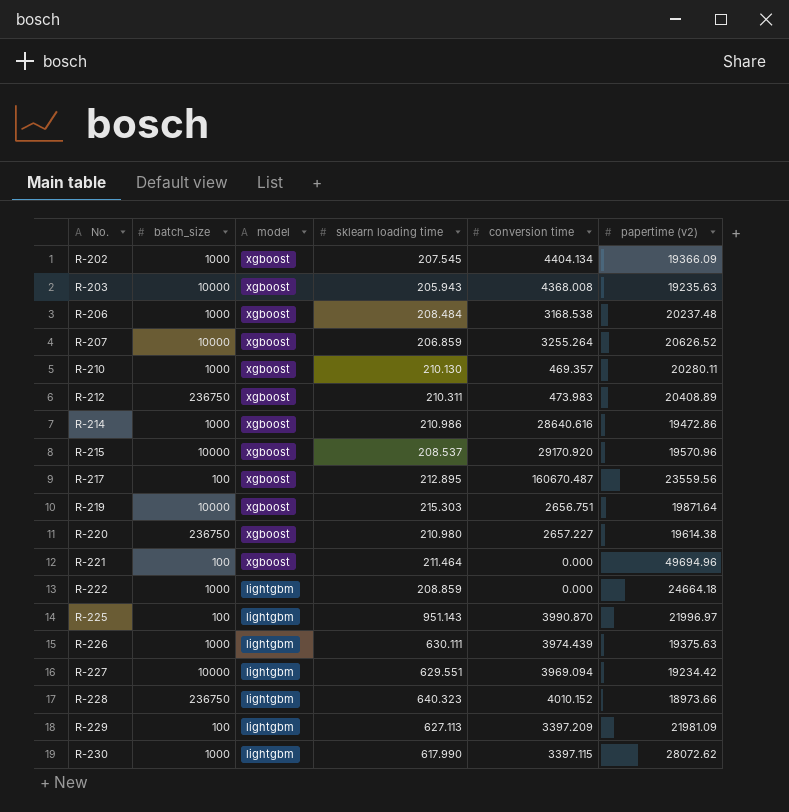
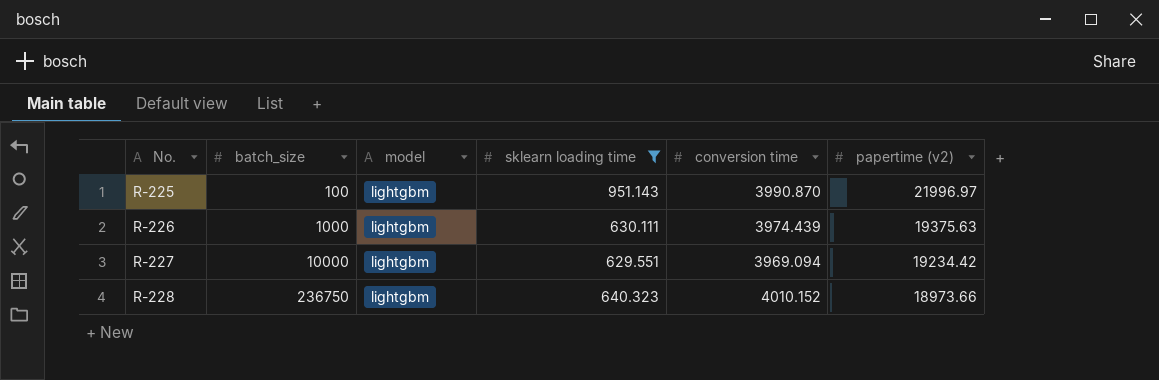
filter: none -> sklearn loading time >= 629.551

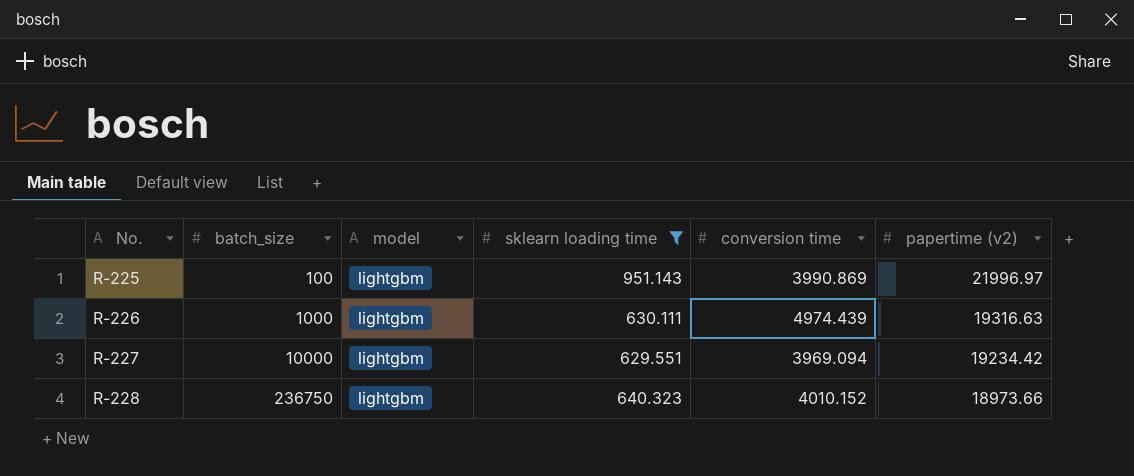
R-225 | conversion time: 3990.870 -> 3990.869
R-226 | conversion time: 3974.439 -> 4974.439
R-226 | papertime (v2): 19375.63 -> 19316.63

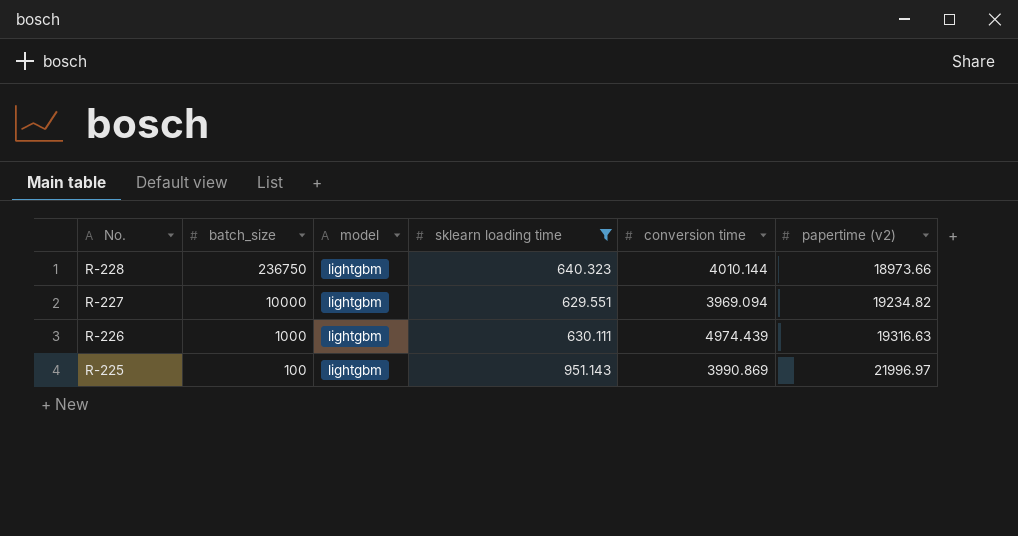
row order: No. ascending -> No. descending
R-228 | conversion time: 4010.152 -> 4010.144
R-227 | papertime (v2): 19234.42 -> 19234.82

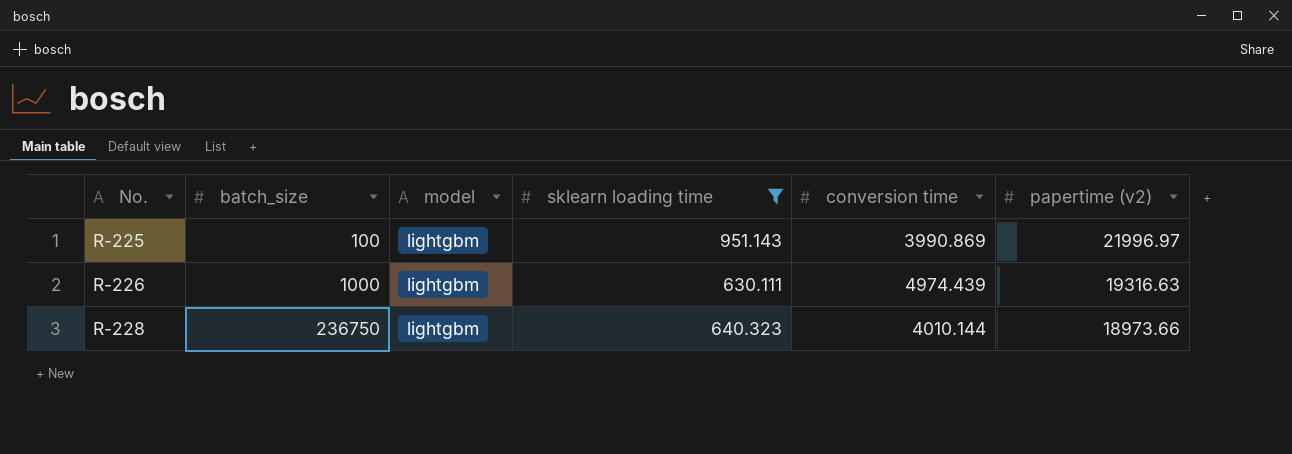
row order: No. descending -> No. ascending
row R-227: 10000 | lightgbm | 629.551 | 3969.094 | 19234.82 -> none

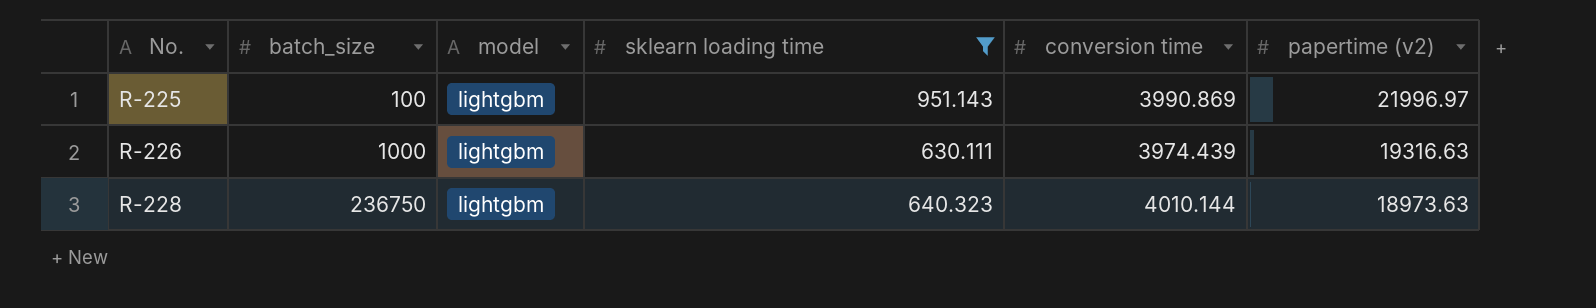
R-226 | conversion time: 4974.439 -> 3974.439
R-228 | papertime (v2): 18973.66 -> 18973.63

